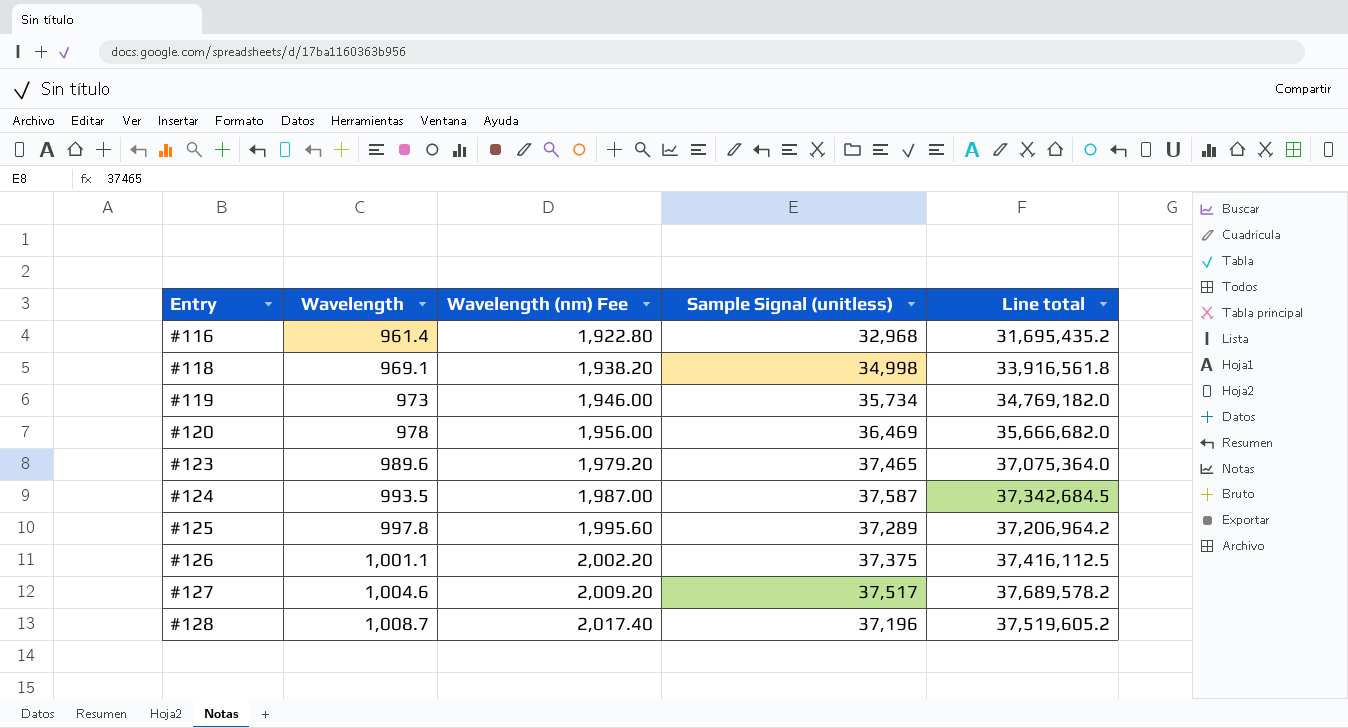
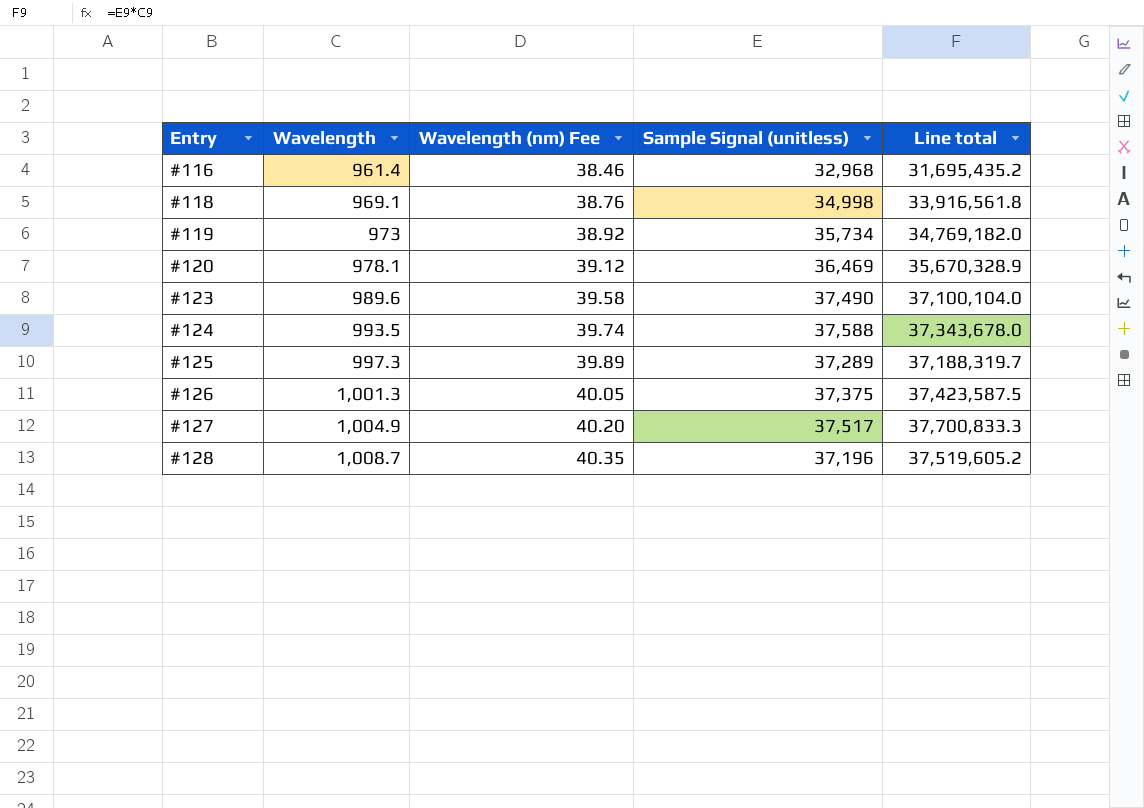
column Wavelength (nm) Fee | formula: [Wavelength] * 2 -> [Wavelength] * 0.04
#120 | Wavelength: 978 -> 978.1
#120 | Line total: 35,666,682.0 -> 35,670,328.9
#123 | Sample Signal (unitless): 37,465 -> 37,490
#123 | Line total: 37,075,364.0 -> 37,100,104.0
#124 | Sample Signal (unitless): 37,587 -> 37,588
#124 | Line total: 37,342,684.5 -> 37,343,678.0
#125 | Wavelength: 997.8 -> 997.3
#125 | Line total: 37,206,964.2 -> 37,188,319.7
#126 | Wavelength: 1,001.1 -> 1,001.3
#126 | Line total: 37,416,112.5 -> 37,423,587.5
#127 | Wavelength: 1,004.6 -> 1,004.9
#127 | Line total: 37,689,578.2 -> 37,700,833.3

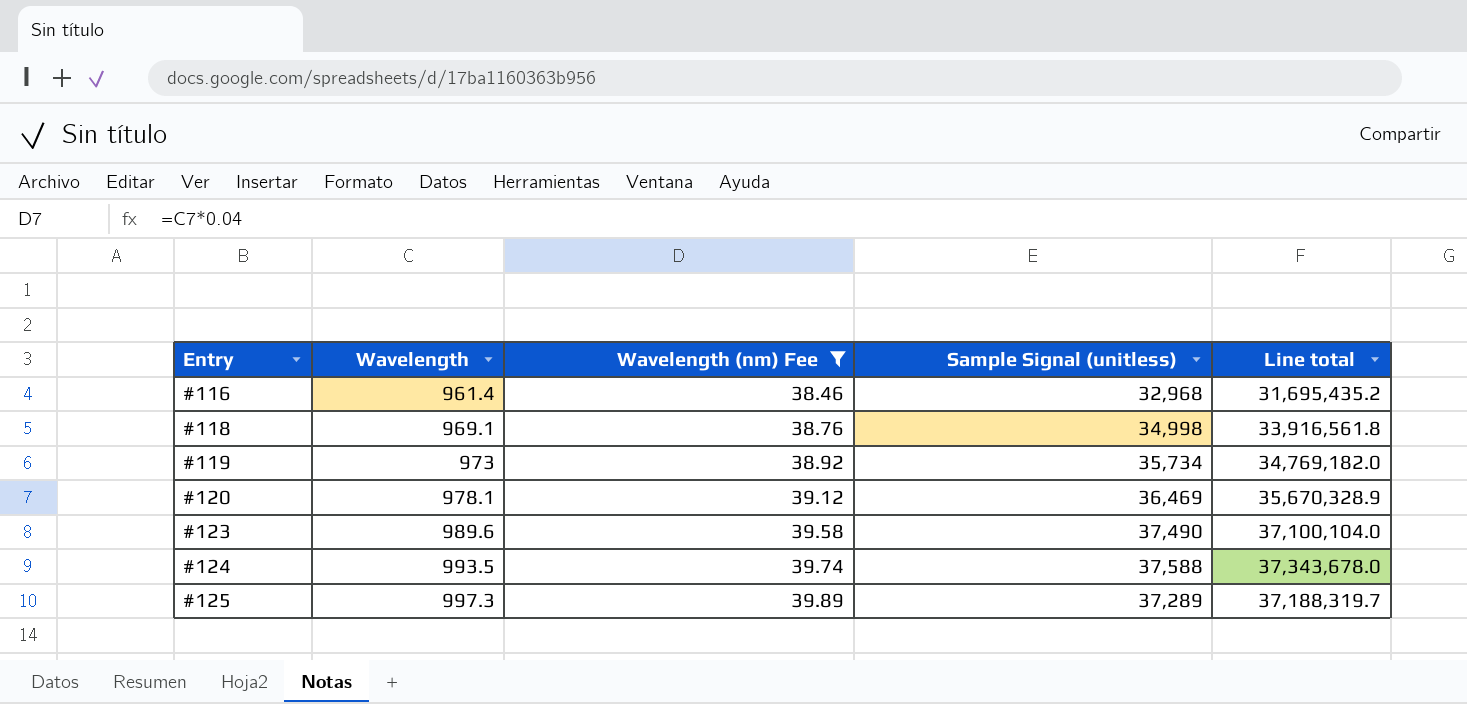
filter: none -> Wavelength (nm) Fee <= 39.89

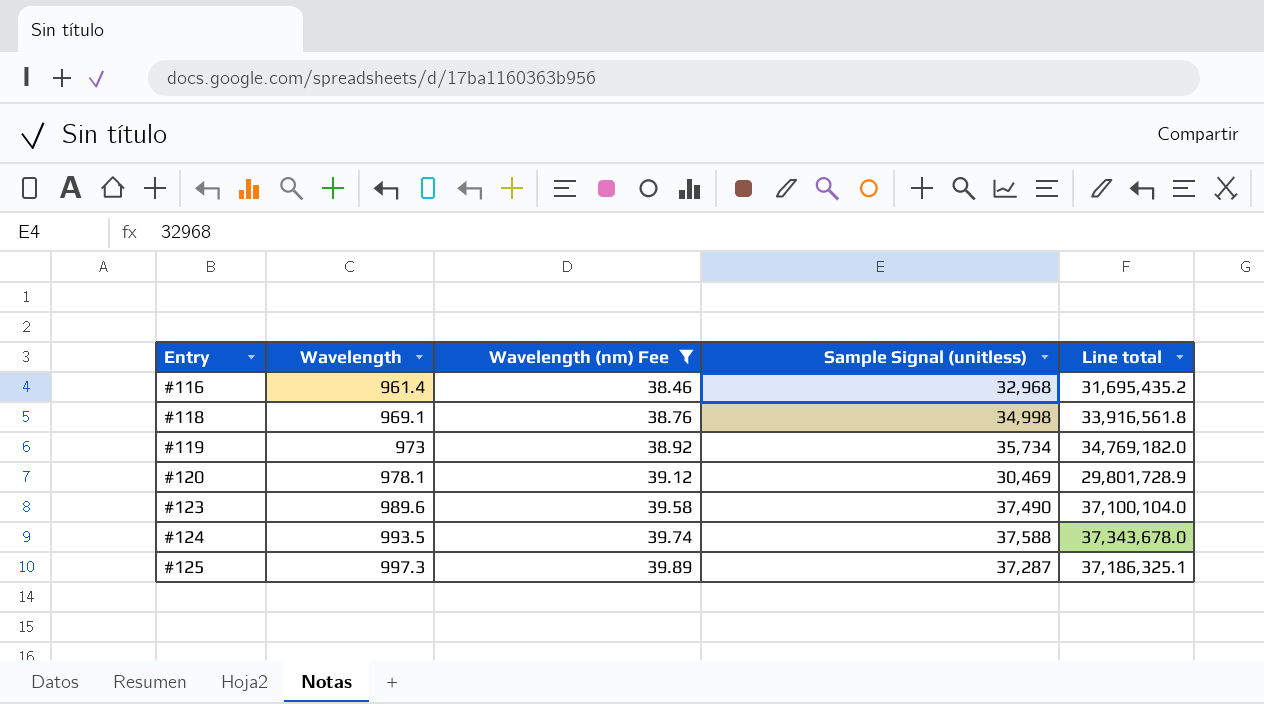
#120 | Sample Signal (unitless): 36,469 -> 30,469
#120 | Line total: 35,670,328.9 -> 29,801,728.9
#125 | Sample Signal (unitless): 37,289 -> 37,287
#125 | Line total: 37,188,319.7 -> 37,186,325.1

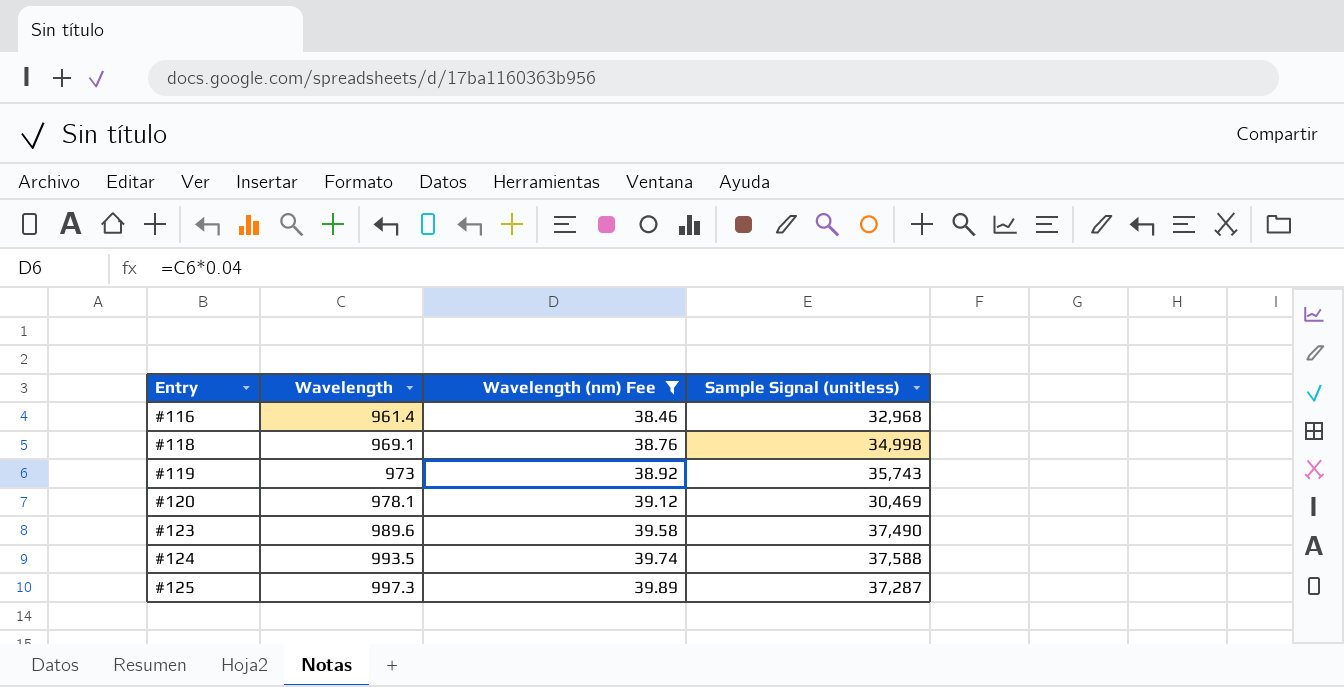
column Line total | formula: [Wavelength] * [Sample Signal (unitless)] -> none
#119 | Sample Signal (unitless): 35,734 -> 35,743

